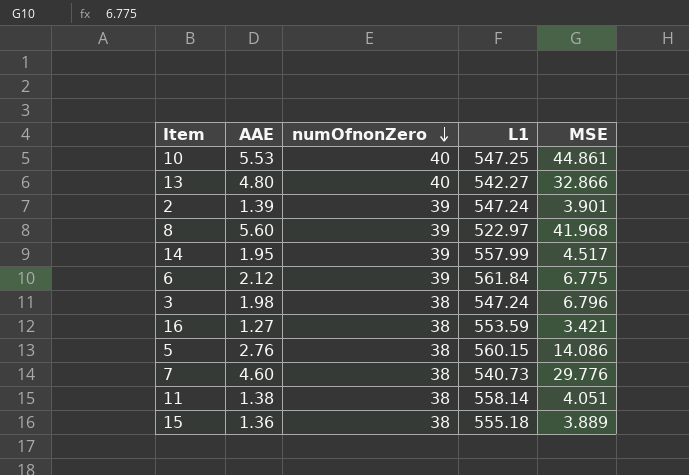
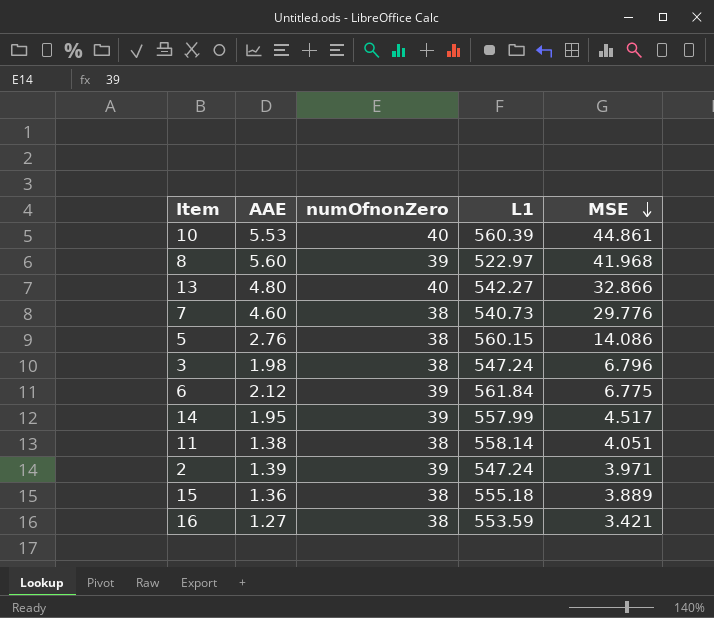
row order: numOfnonZero descending -> MSE descending
10 | L1: 547.25 -> 560.39
2 | MSE: 3.901 -> 3.971

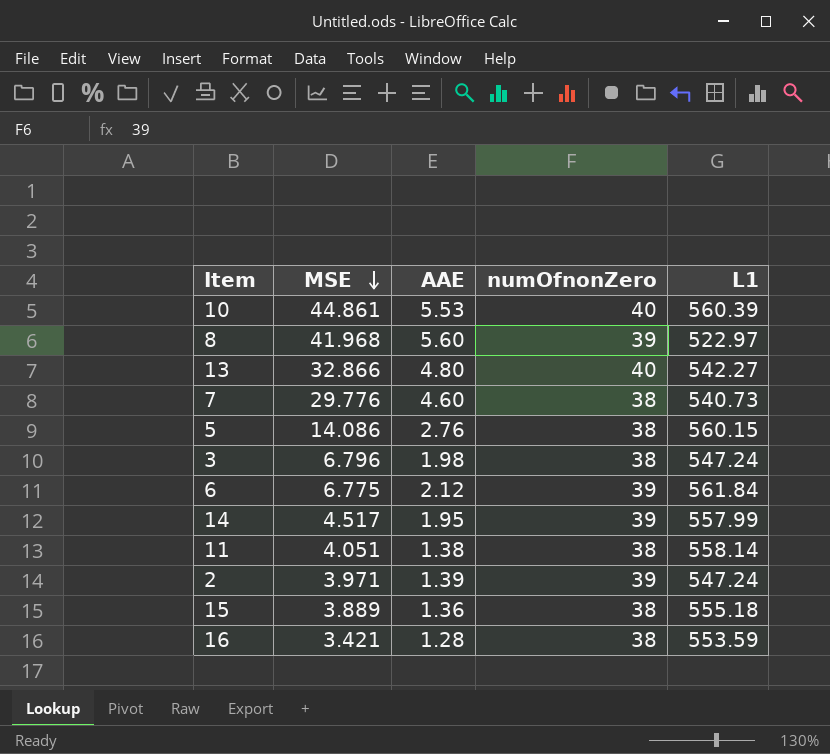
column MSE | position: 5 -> 2
16 | AAE: 1.27 -> 1.28

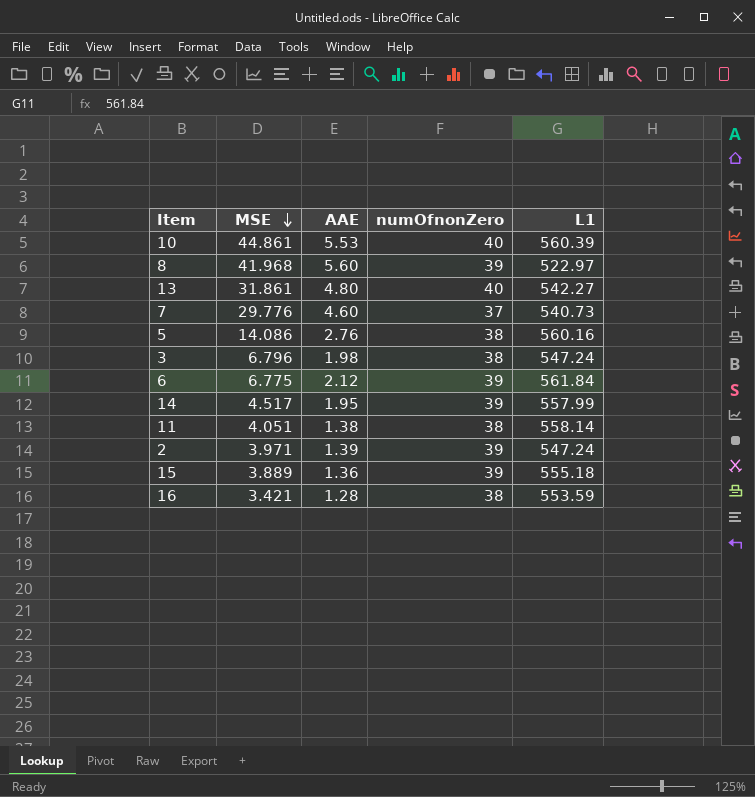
13 | MSE: 32.866 -> 31.861
7 | numOfnonZero: 38 -> 37
5 | L1: 560.15 -> 560.16
15 | numOfnonZero: 38 -> 39

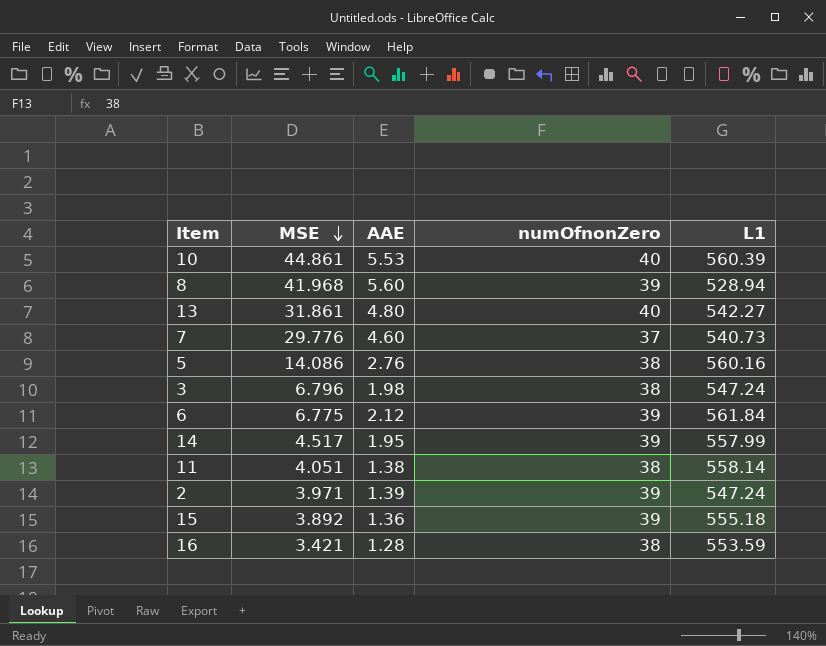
8 | L1: 522.97 -> 528.94
15 | MSE: 3.889 -> 3.892

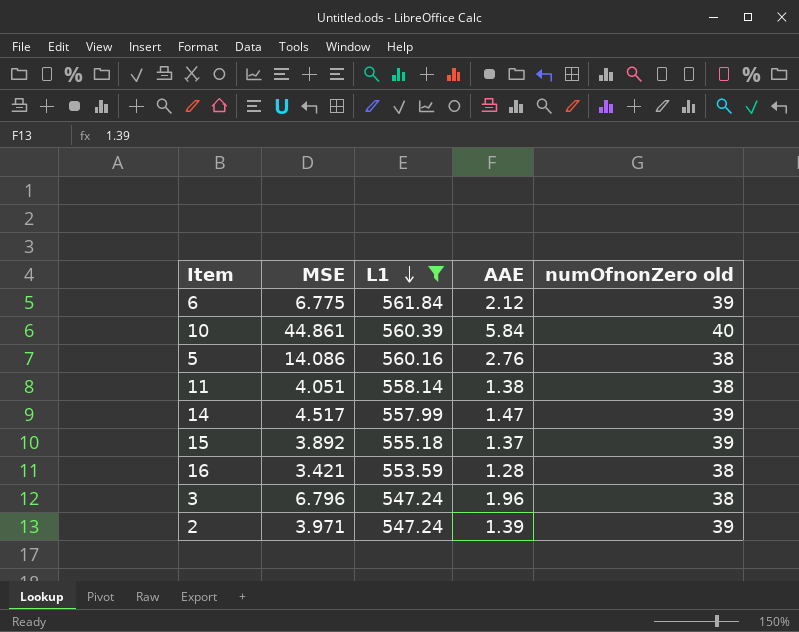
filter: none -> L1 >= 547.24
row order: MSE descending -> L1 descending
column L1 | position: 5 -> 3
column name: numOfnonZero -> numOfnonZero old
10 | AAE: 5.53 -> 5.84
14 | AAE: 1.95 -> 1.47
15 | AAE: 1.36 -> 1.37
3 | AAE: 1.98 -> 1.96

